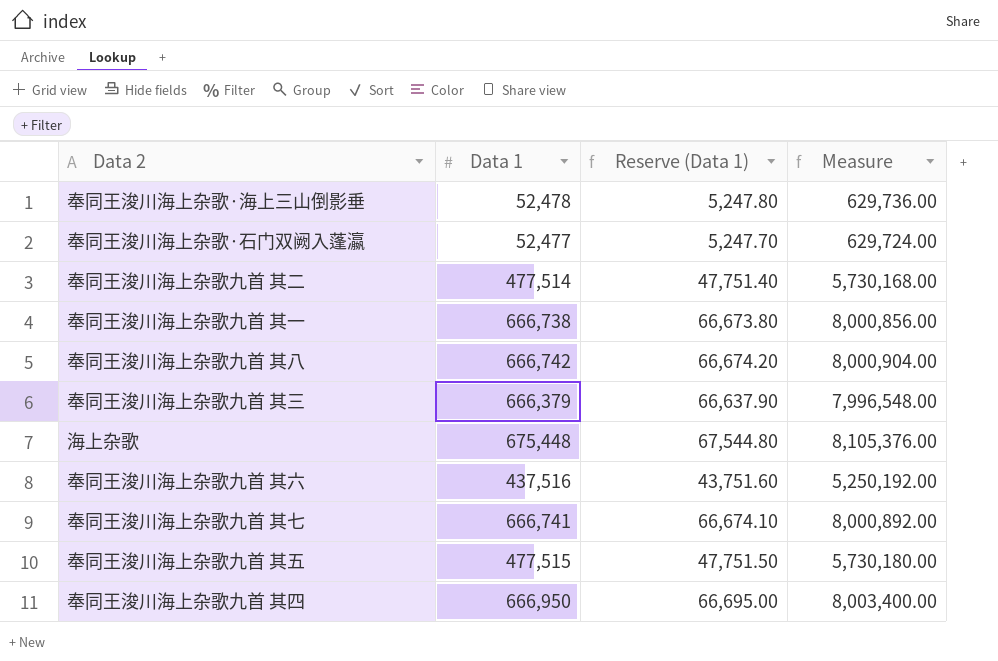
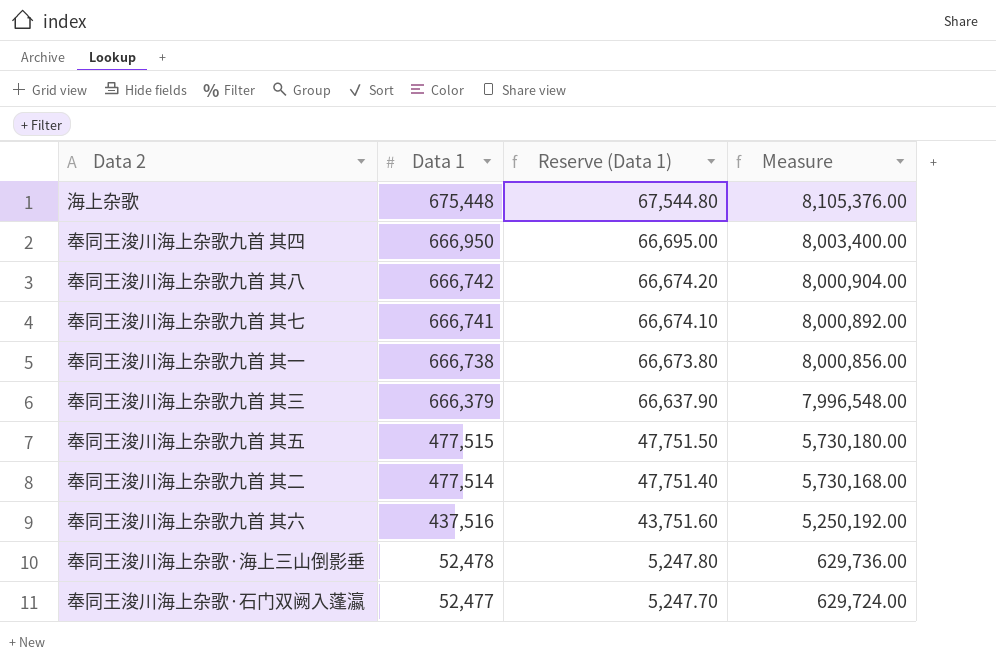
row order: none -> Data 1 descending

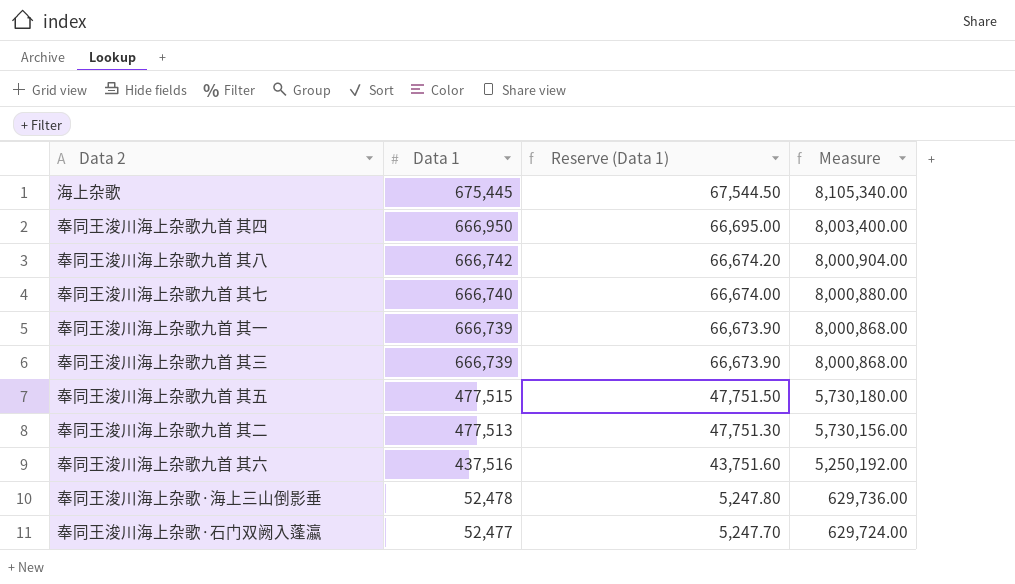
海上杂歌 | Data 1: 675,448 -> 675,445
海上杂歌 | Reserve (Data 1): 67,544.80 -> 67,544.50
海上杂歌 | Measure: 8,105,376.00 -> 8,105,340.00
奉同王浚川海上杂歌九首 其七 | Data 1: 666,741 -> 666,740
奉同王浚川海上杂歌九首 其七 | Reserve (Data 1): 66,674.10 -> 66,674.00
奉同王浚川海上杂歌九首 其七 | Measure: 8,000,892.00 -> 8,000,880.00
奉同王浚川海上杂歌九首 其一 | Data 1: 666,738 -> 666,739
奉同王浚川海上杂歌九首 其一 | Reserve (Data 1): 66,673.80 -> 66,673.90
奉同王浚川海上杂歌九首 其一 | Measure: 8,000,856.00 -> 8,000,868.00
奉同王浚川海上杂歌九首 其三 | Data 1: 666,379 -> 666,739
奉同王浚川海上杂歌九首 其三 | Reserve (Data 1): 66,637.90 -> 66,673.90
奉同王浚川海上杂歌九首 其三 | Measure: 7,996,548.00 -> 8,000,868.00
奉同王浚川海上杂歌九首 其二 | Data 1: 477,514 -> 477,513
奉同王浚川海上杂歌九首 其二 | Reserve (Data 1): 47,751.40 -> 47,751.30
奉同王浚川海上杂歌九首 其二 | Measure: 5,730,168.00 -> 5,730,156.00

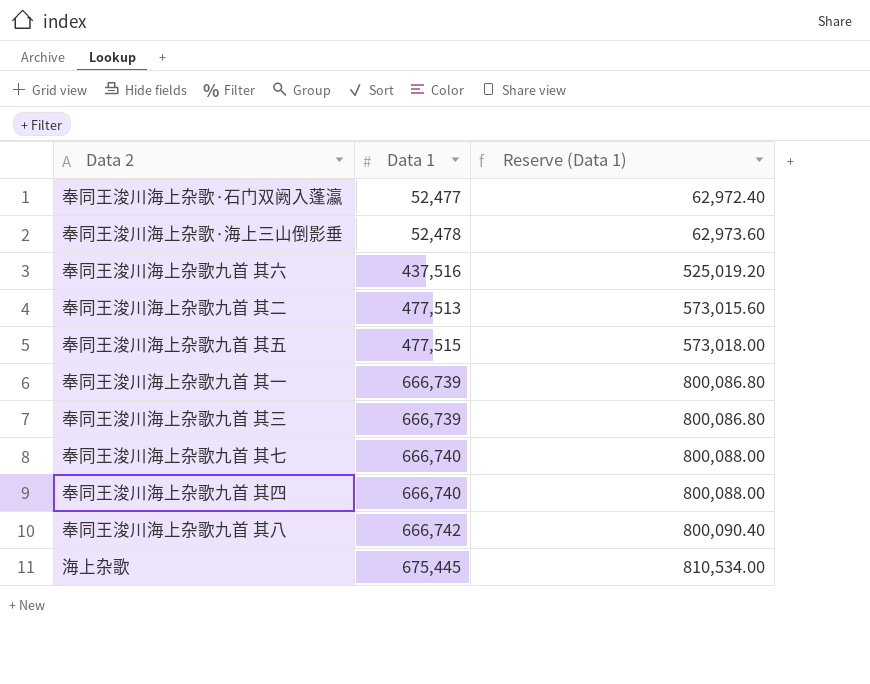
row order: Data 1 descending -> Data 1 ascending
column Measure | formula: [Data 1] * 12 -> none
column Reserve (Data 1) | formula: [Data 1] * 0.1 -> [Data 1] * 1.2
奉同王浚川海上杂歌九首 其四 | Data 1: 666,950 -> 666,740

